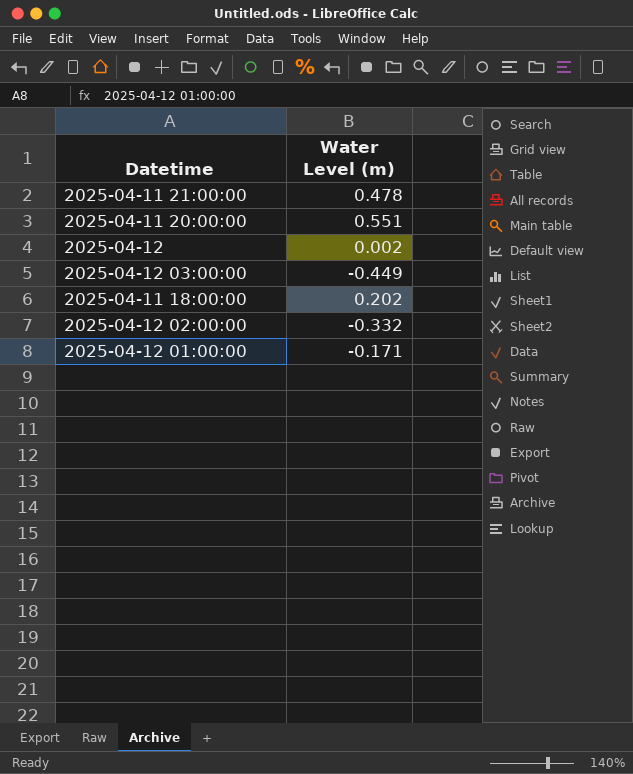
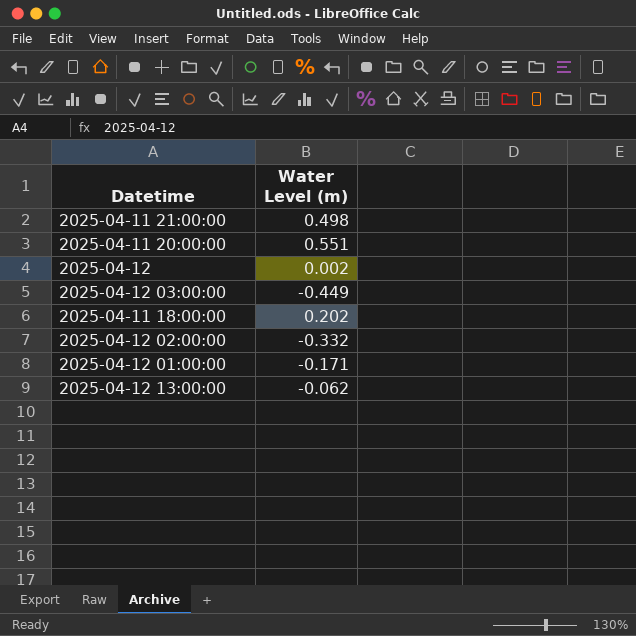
2025-04-11 21:00:00 | Water Level (m): 0.478 -> 0.498
row 2025-04-12 13:00:00: none -> -0.062

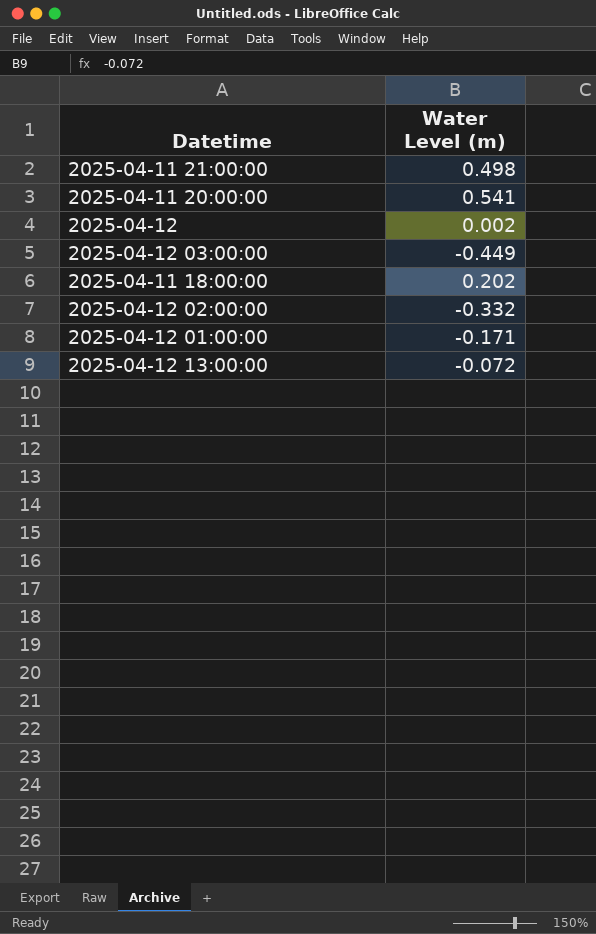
2025-04-11 20:00:00 | Water Level (m): 0.551 -> 0.541
2025-04-12 13:00:00 | Water Level (m): -0.062 -> -0.072

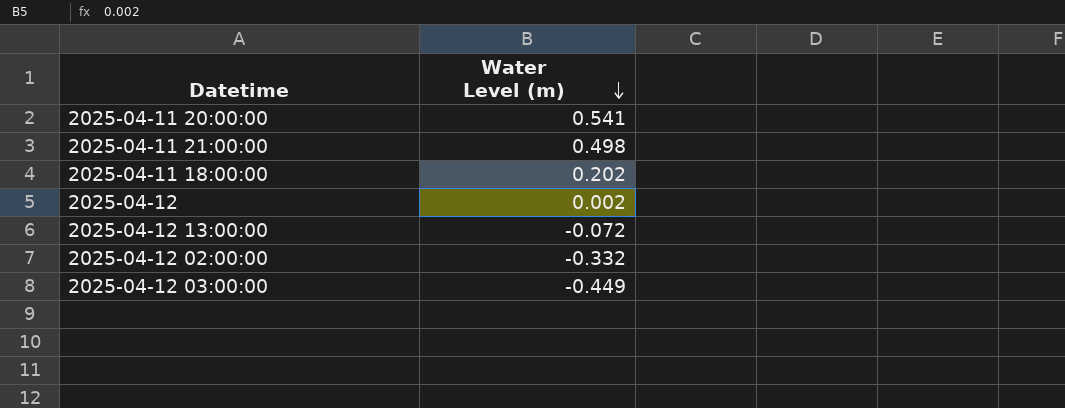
row order: none -> Water Level (m) descending
row 2025-04-12 01:00:00: -0.171 -> none

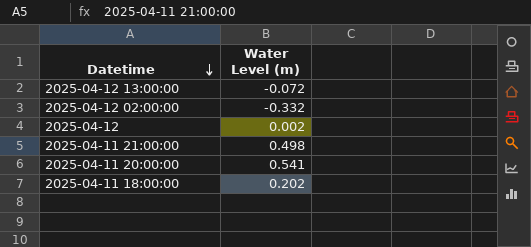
row order: Water Level (m) descending -> Datetime descending
row 2025-04-12 03:00:00: -0.449 -> none

